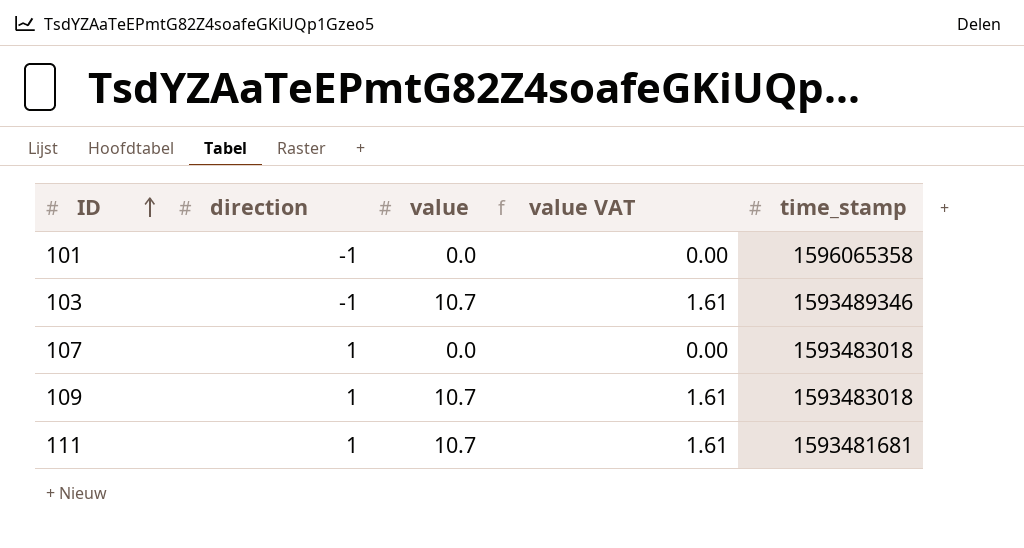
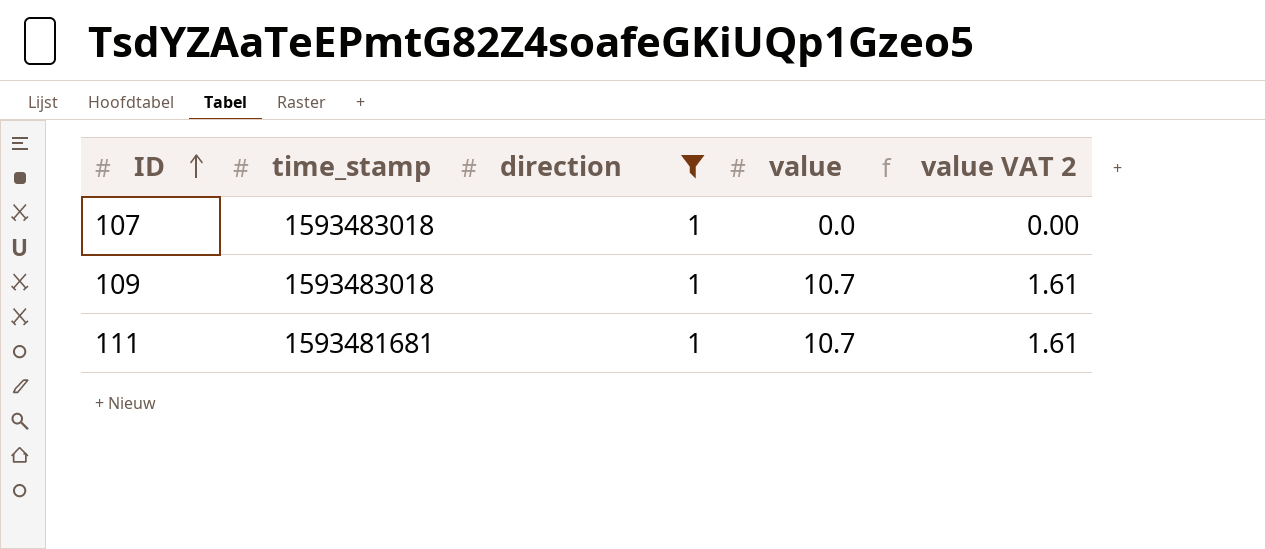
filter: none -> direction = 1
column time_stamp | position: 5 -> 2
column name: value VAT -> value VAT 2

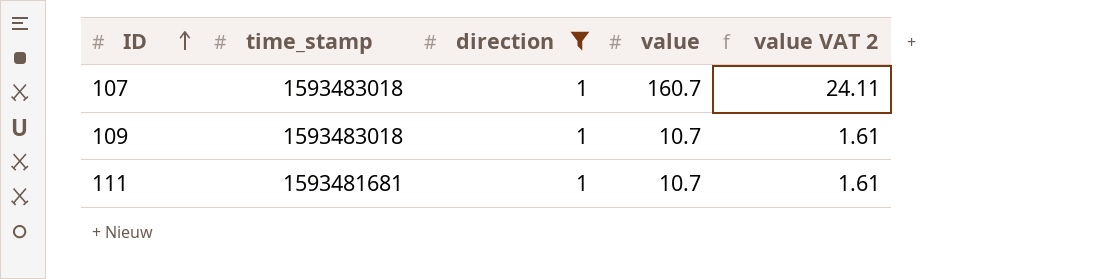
107 | value: 0.0 -> 160.7
107 | value VAT 2: 0.00 -> 24.11

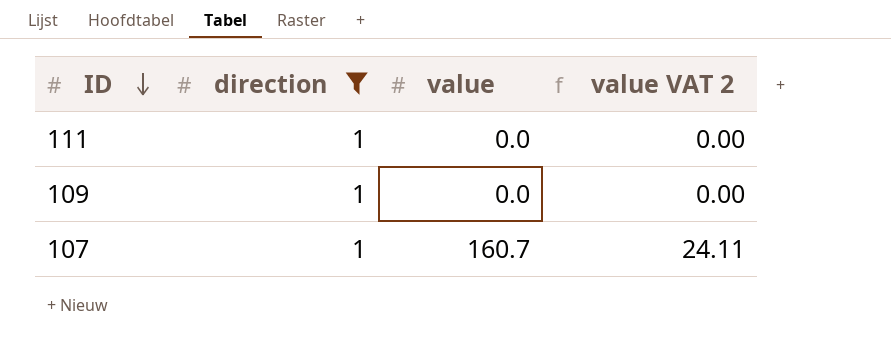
row order: ID ascending -> ID descending
column time_stamp | position: 2 -> none
111 | value: 10.7 -> 0.0
111 | value VAT 2: 1.61 -> 0.00
109 | value: 10.7 -> 0.0
109 | value VAT 2: 1.61 -> 0.00

